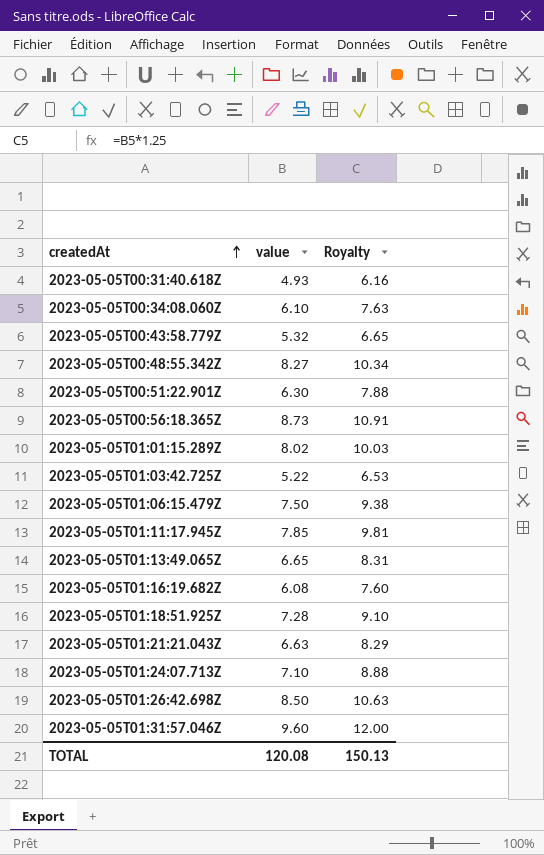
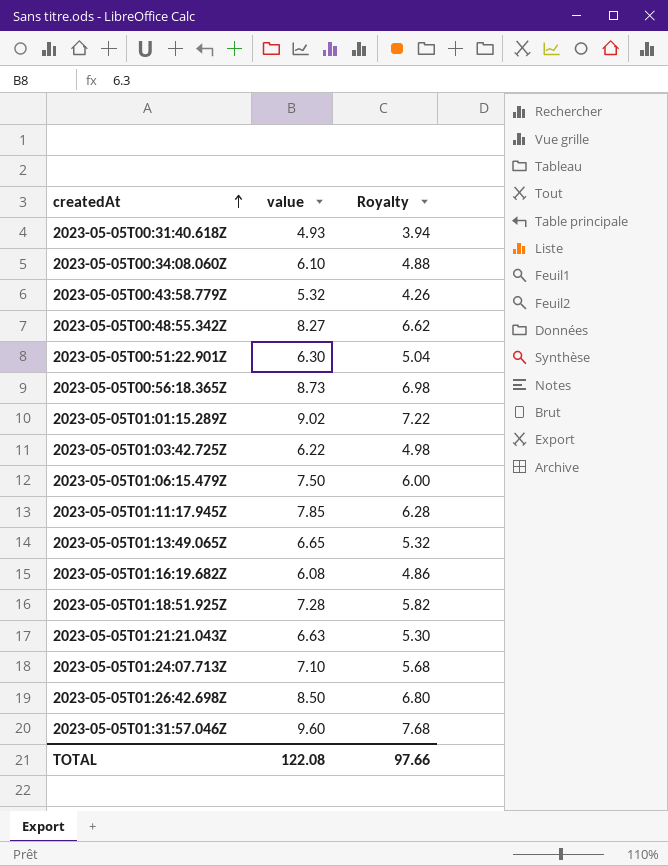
column Royalty | formula: [value] * 1.25 -> [value] * 0.8
2023-05-05T01:01:15.289Z | value: 8.02 -> 9.02
2023-05-05T01:03:42.725Z | value: 5.22 -> 6.22
TOTAL | value: 120.08 -> 122.08
TOTAL | Royalty: 150.13 -> 97.66

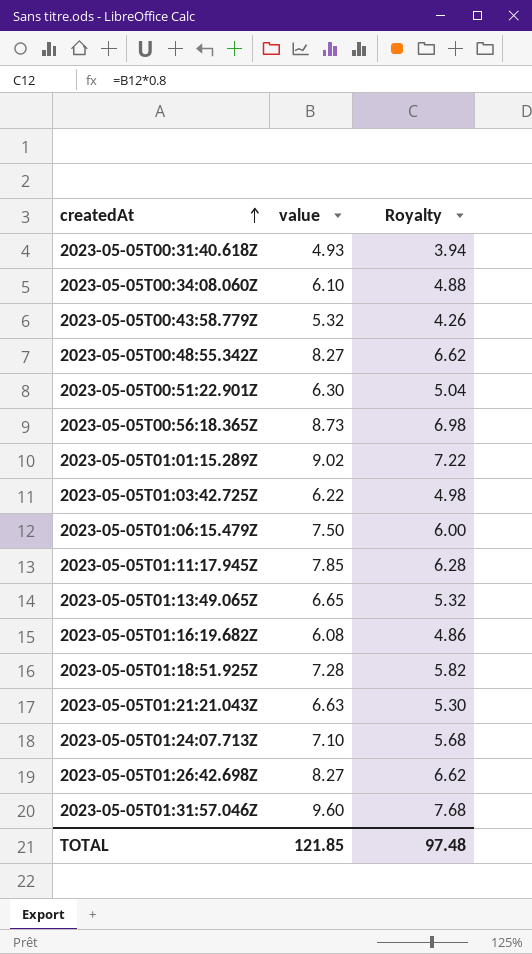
2023-05-05T01:26:42.698Z | value: 8.50 -> 8.27
2023-05-05T01:26:42.698Z | Royalty: 6.80 -> 6.62
TOTAL | value: 122.08 -> 121.85
TOTAL | Royalty: 97.66 -> 97.48

